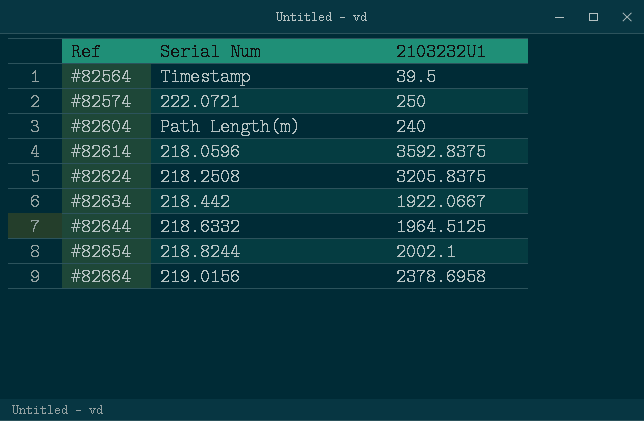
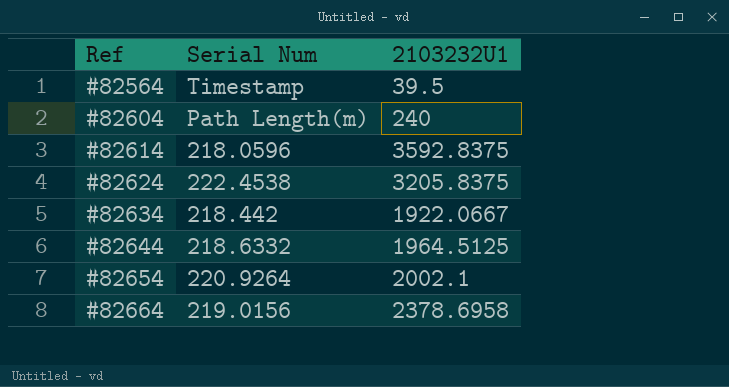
row #82574: 222.0721 | 250 -> none
#82624 | Serial Num: 218.2508 -> 222.4538
#82654 | Serial Num: 218.8244 -> 220.9264

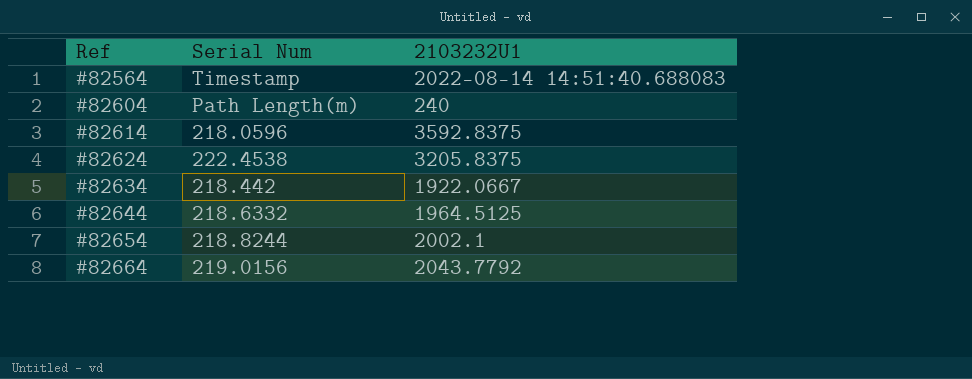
#82564 | 2103232U1: 39.5 -> 2022-08-14 14:51:40.688083
#82654 | Serial Num: 220.9264 -> 218.8244
#82664 | 2103232U1: 2378.6958 -> 2043.7792

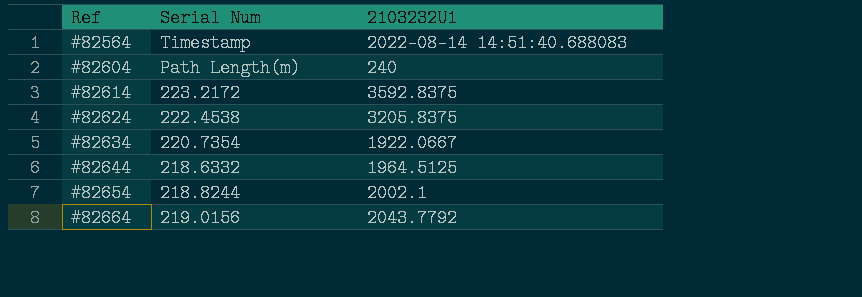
#82614 | Serial Num: 218.0596 -> 223.2172
#82634 | Serial Num: 218.442 -> 220.7354

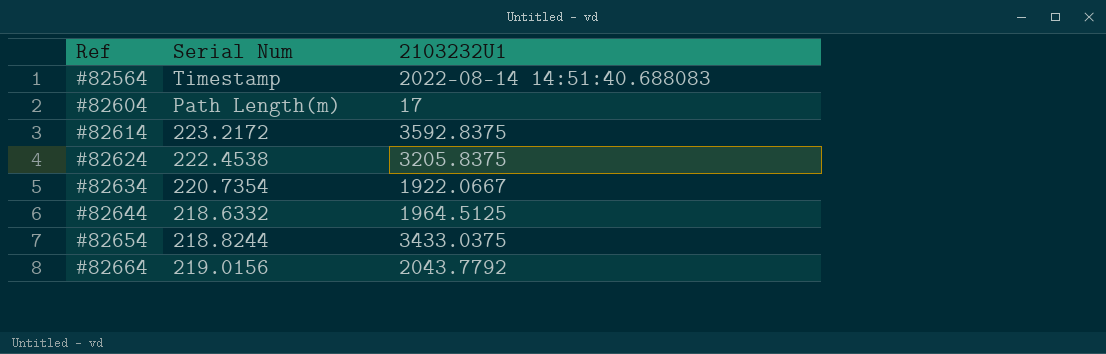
#82604 | 2103232U1: 240 -> 17
#82654 | 2103232U1: 2002.1 -> 3433.0375

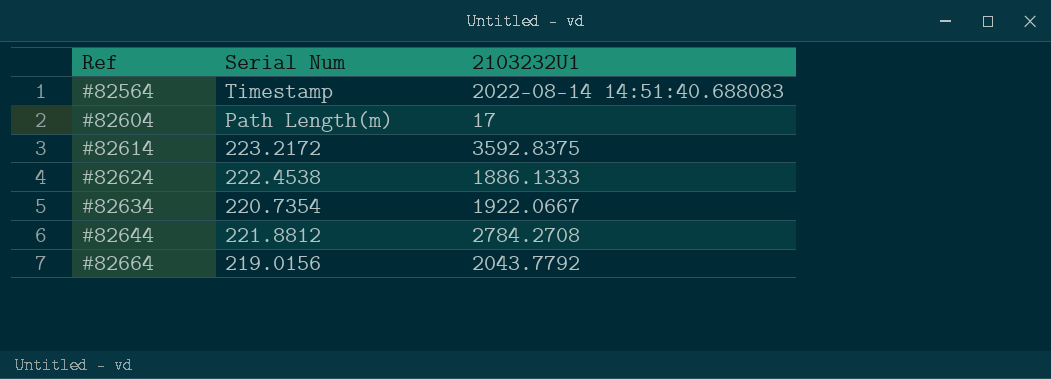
row #82654: 218.8244 | 3433.0375 -> none
#82624 | 2103232U1: 3205.8375 -> 1886.1333
#82644 | Serial Num: 218.6332 -> 221.8812
#82644 | 2103232U1: 1964.5125 -> 2784.2708

